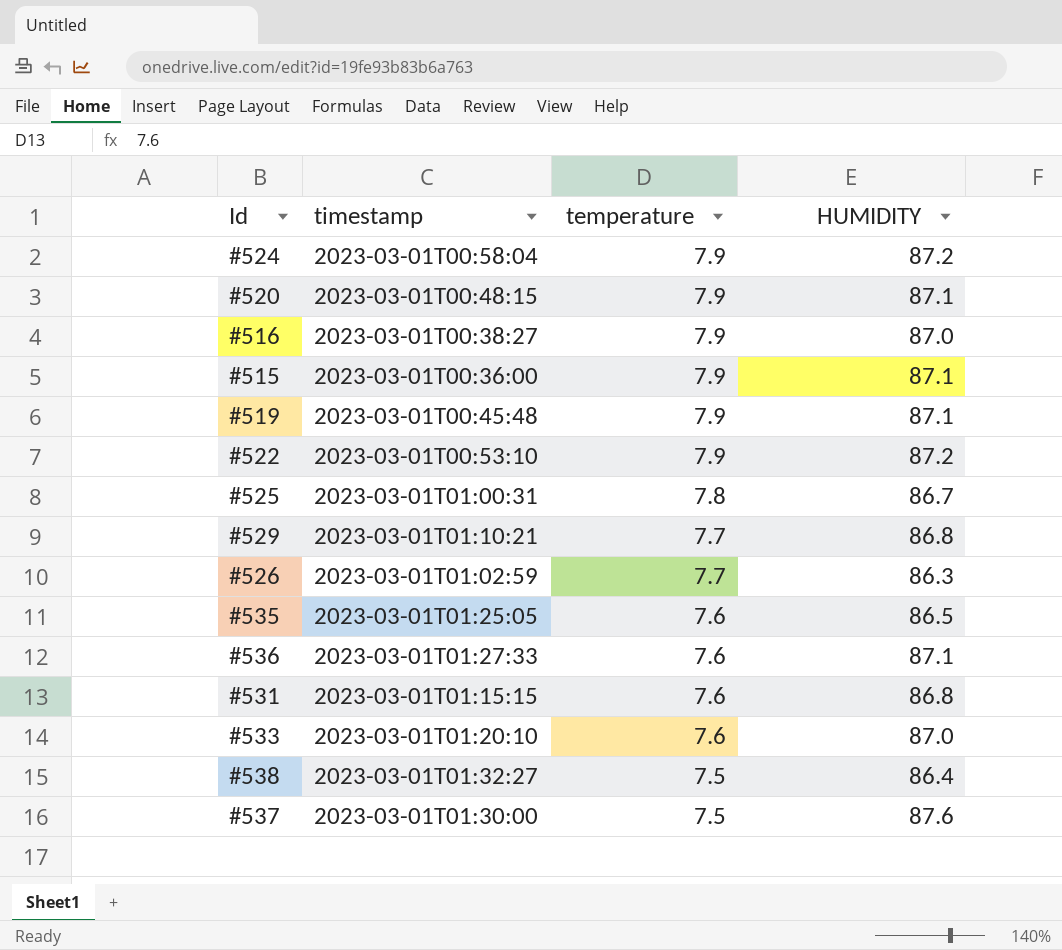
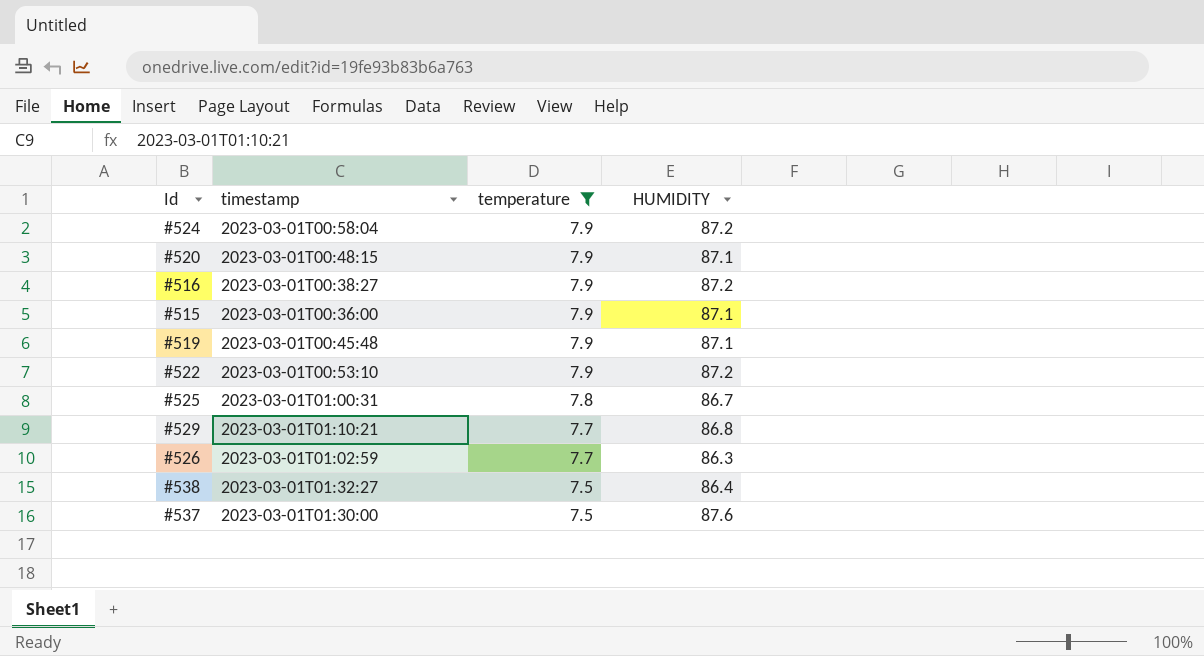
filter: none -> temperature != 7.6
#516 | HUMIDITY: 87.0 -> 87.2

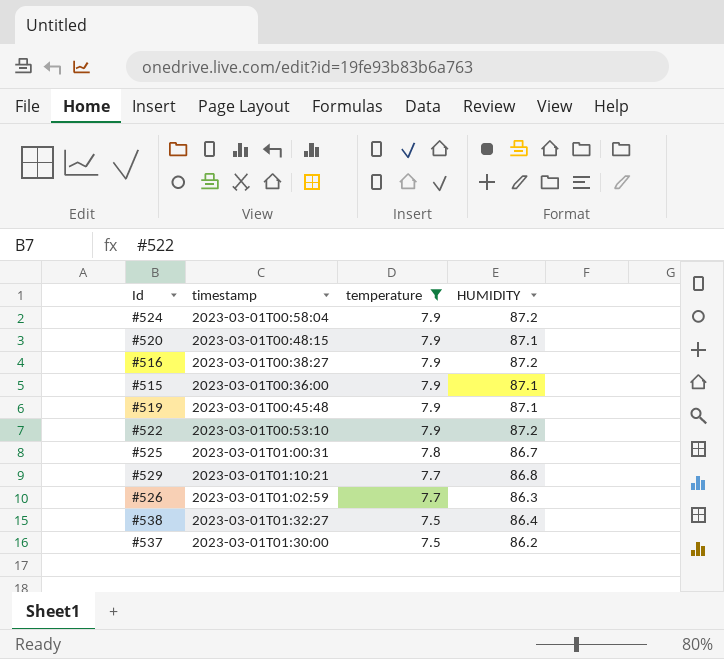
#537 | HUMIDITY: 87.6 -> 86.2

